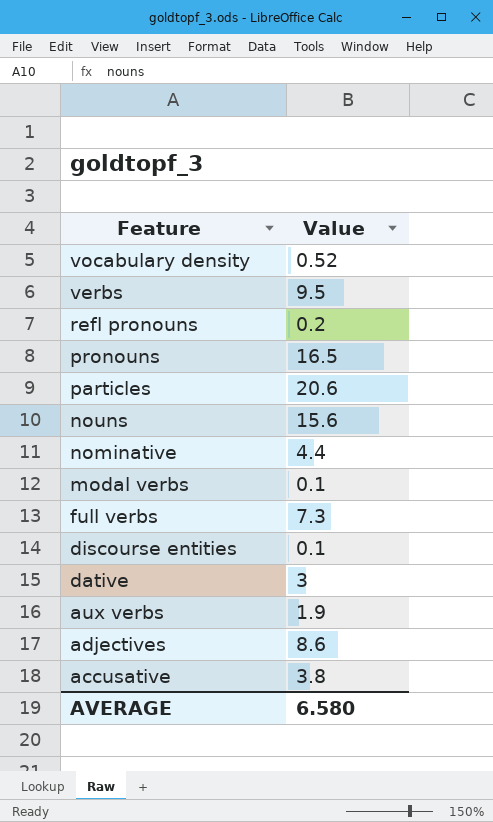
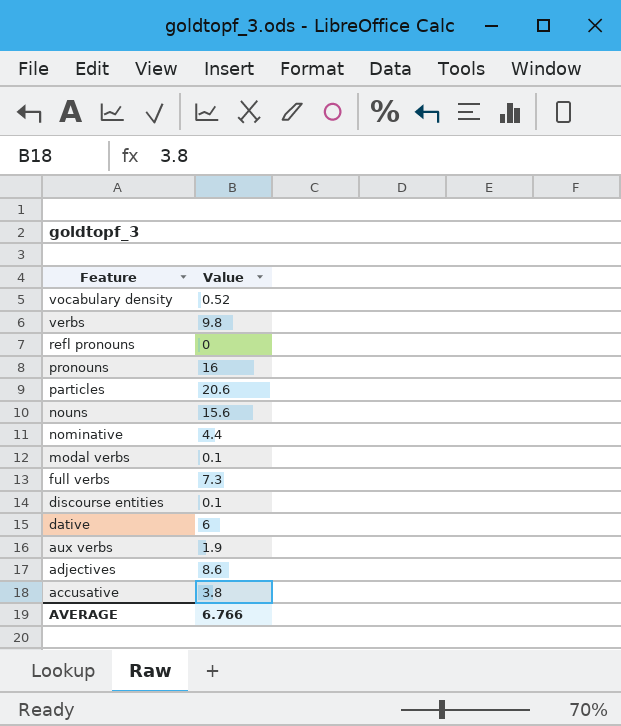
verbs | Value: 9.5 -> 9.8
refl pronouns | Value: 0.2 -> 0
pronouns | Value: 16.5 -> 16
dative | Value: 3 -> 6
AVERAGE | Value: 6.580 -> 6.766

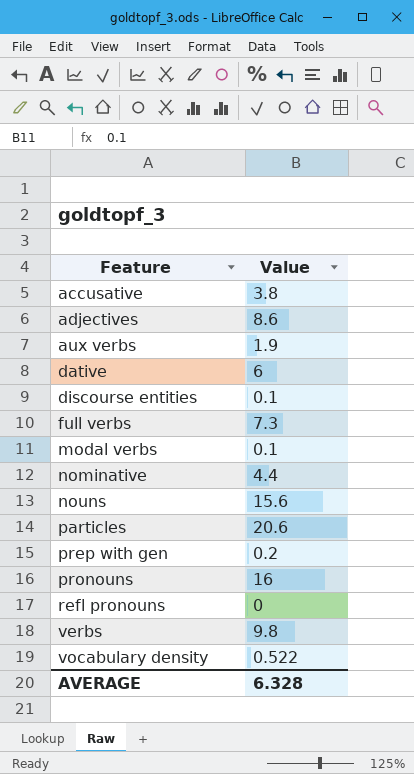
row order: Feature descending -> Feature ascending
row prep with gen: none -> 0.2
vocabulary density | Value: 0.52 -> 0.522
AVERAGE | Value: 6.766 -> 6.328

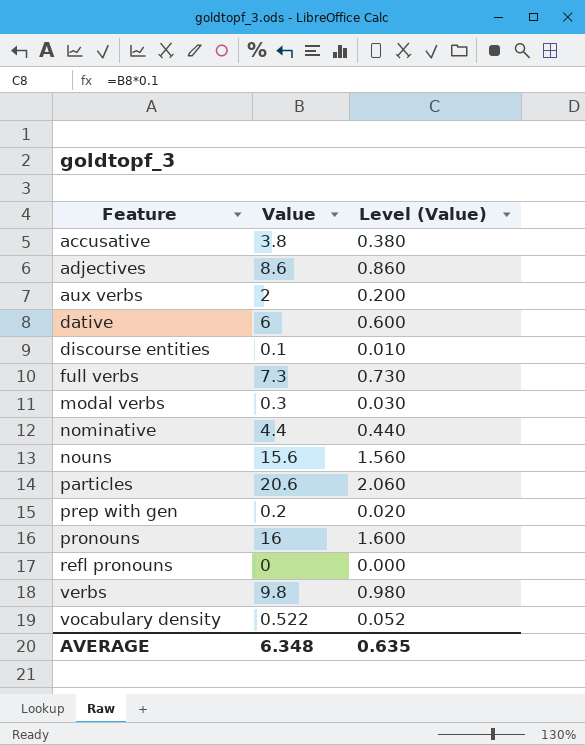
column Level (Value) | formula: none -> [Value] * 0.1
aux verbs | Value: 1.9 -> 2
modal verbs | Value: 0.1 -> 0.3
AVERAGE | Value: 6.328 -> 6.348

